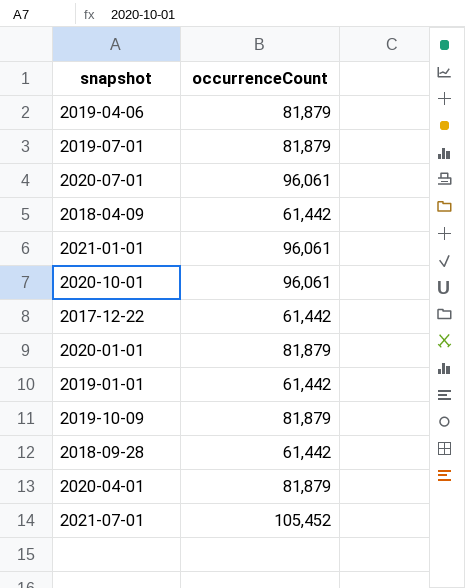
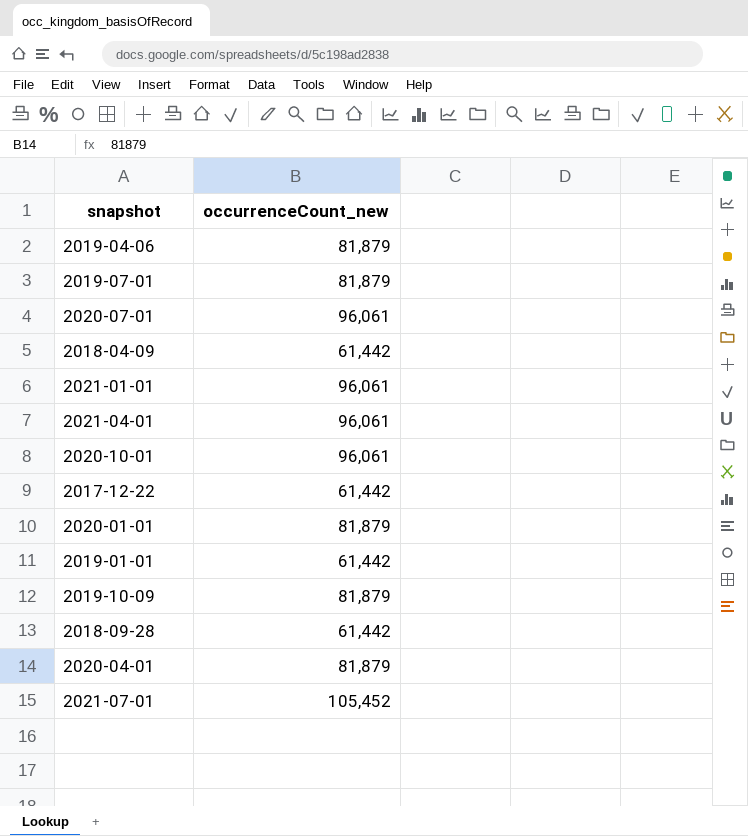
column name: occurrenceCount -> occurrenceCount_new
row 2021-04-01: none -> 96,061

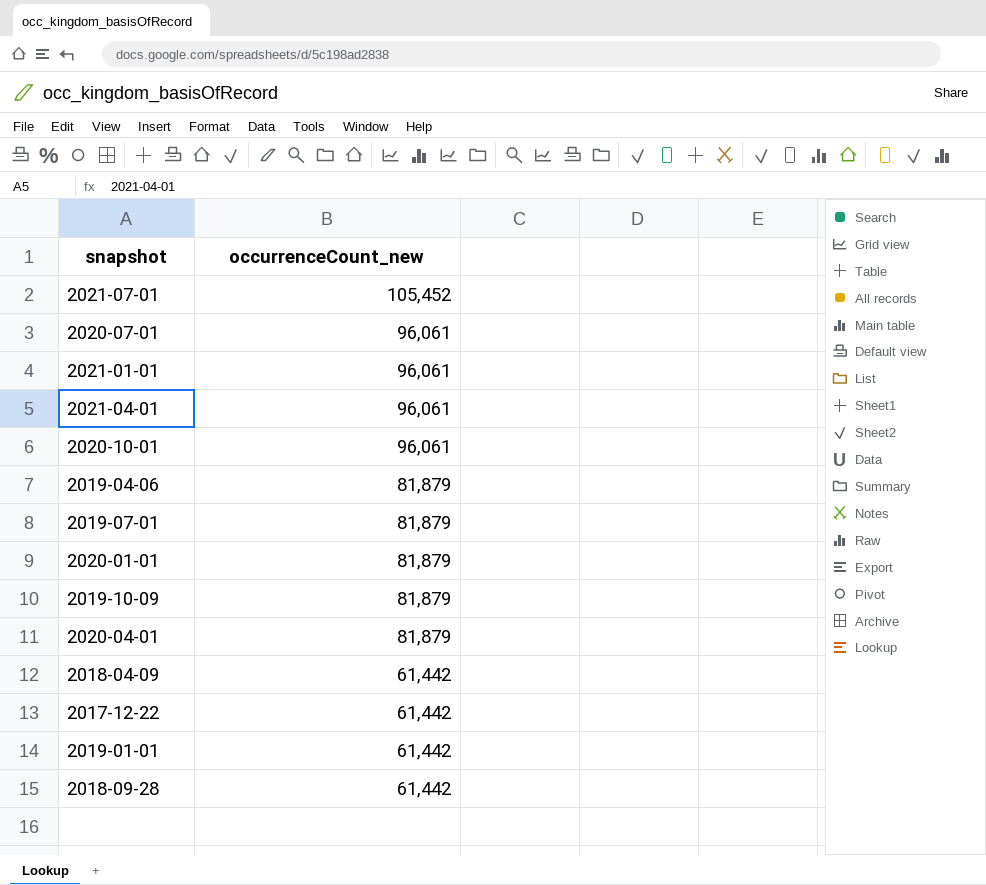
row order: none -> occurrenceCount_new descending

